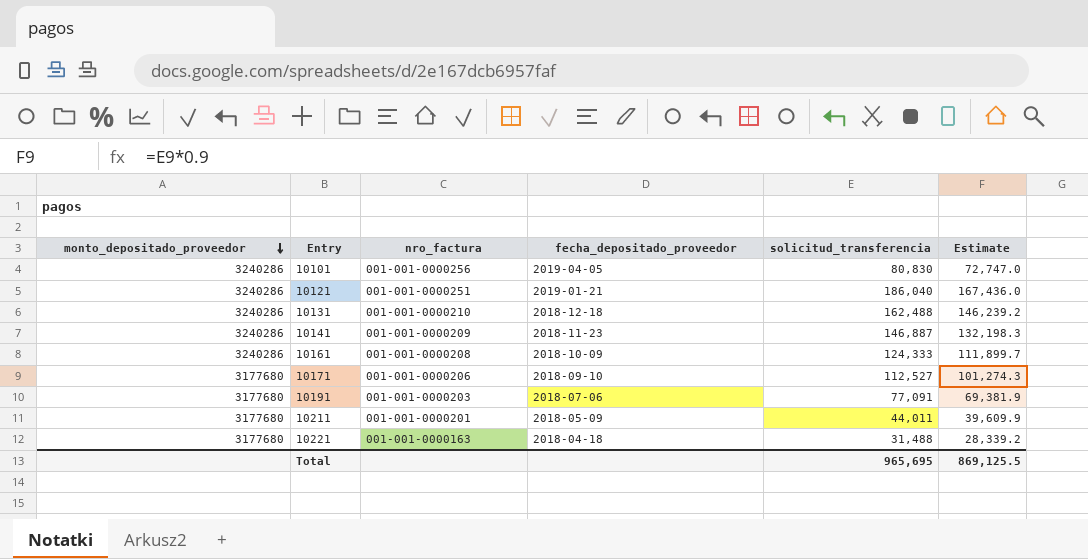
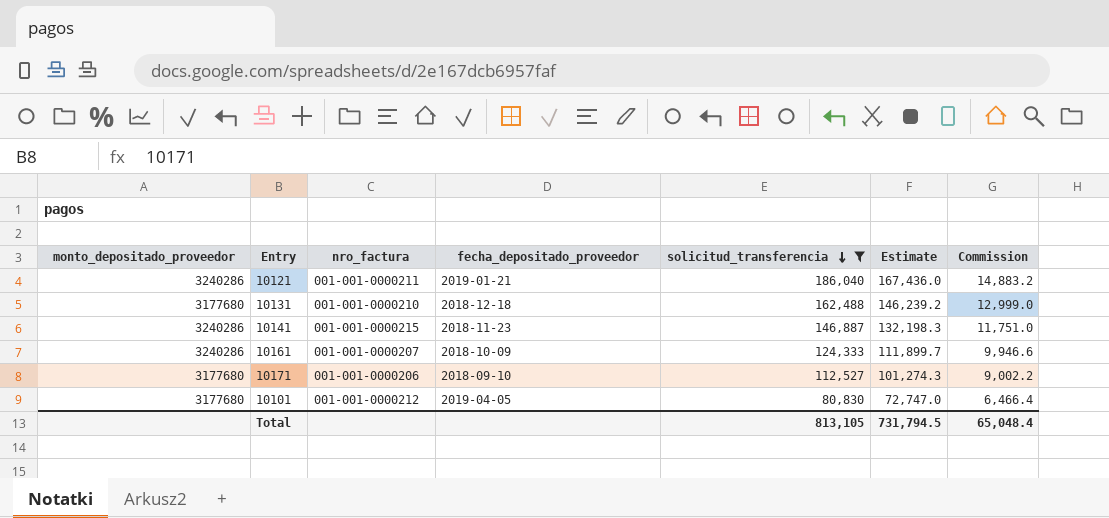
filter: none -> solicitud_transferencia >= 80,830
row order: monto_depositado_proveedor descending -> solicitud_transferencia descending
column Commission | formula: none -> [solicitud_transferencia] * 0.08
10121 | nro_factura: 001-001-0000251 -> 001-001-0000211
10131 | monto_depositado_proveedor: 3240286 -> 3177680
10141 | nro_factura: 001-001-0000209 -> 001-001-0000215
10161 | nro_factura: 001-001-0000208 -> 001-001-0000207
10101 | monto_depositado_proveedor: 3240286 -> 3177680
10101 | nro_factura: 001-001-0000256 -> 001-001-0000212
Total | solicitud_transferencia: 965,695 -> 813,105
Total | Estimate: 869,125.5 -> 731,794.5

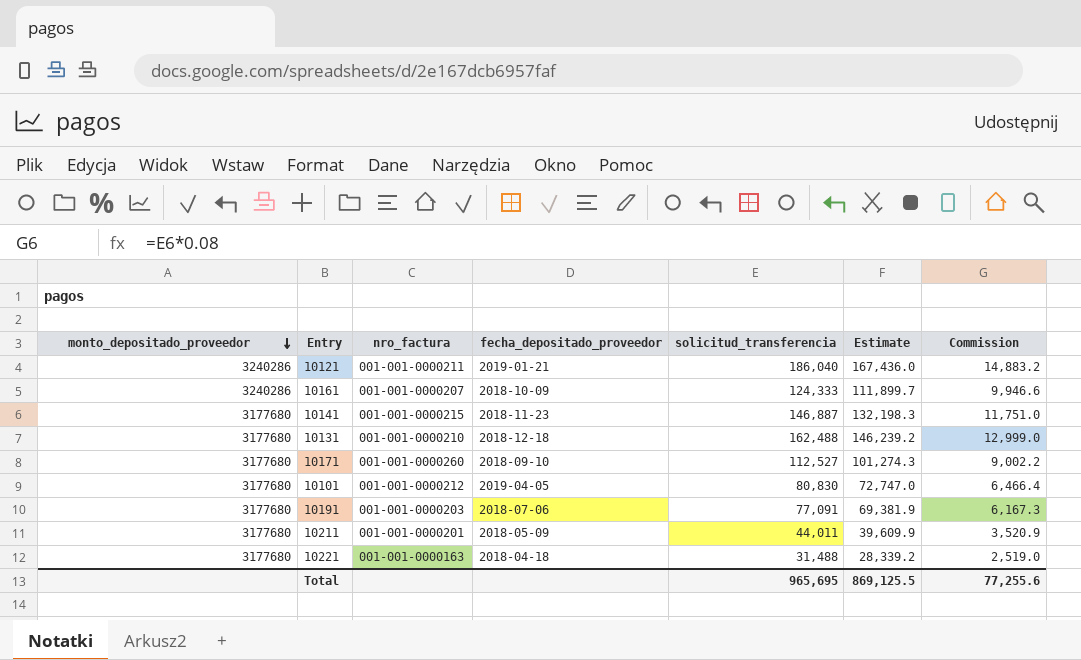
filter: solicitud_transferencia >= 80,830 -> none
row order: solicitud_transferencia descending -> monto_depositado_proveedor descending
10141 | monto_depositado_proveedor: 3240286 -> 3177680
10171 | nro_factura: 001-001-0000206 -> 001-001-0000260
Total | solicitud_transferencia: 813,105 -> 965,695
Total | Estimate: 731,794.5 -> 869,125.5
Total | Commission: 65,048.4 -> 77,255.6

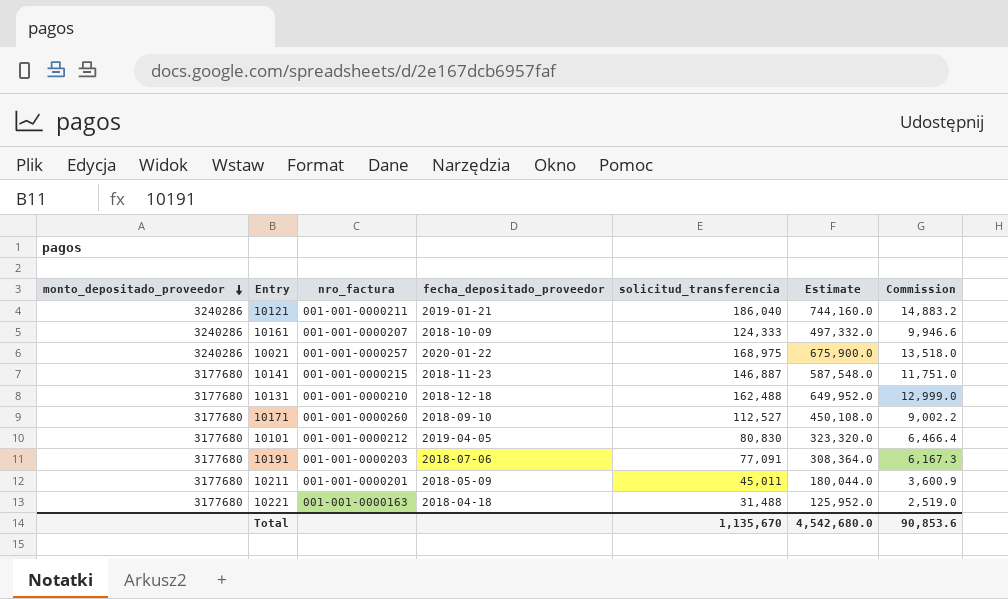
column Estimate | formula: [solicitud_transferencia] * 0.9 -> [solicitud_transferencia] * 4
row 10021: none -> 3240286 | 001-001-0000257 | 2020-01-22 | 168,975 | 675,900.0 | 13,518.0
10211 | solicitud_transferencia: 44,011 -> 45,011
10211 | Commission: 3,520.9 -> 3,600.9
Total | solicitud_transferencia: 965,695 -> 1,135,670
Total | Estimate: 869,125.5 -> 4,542,680.0
Total | Commission: 77,255.6 -> 90,853.6

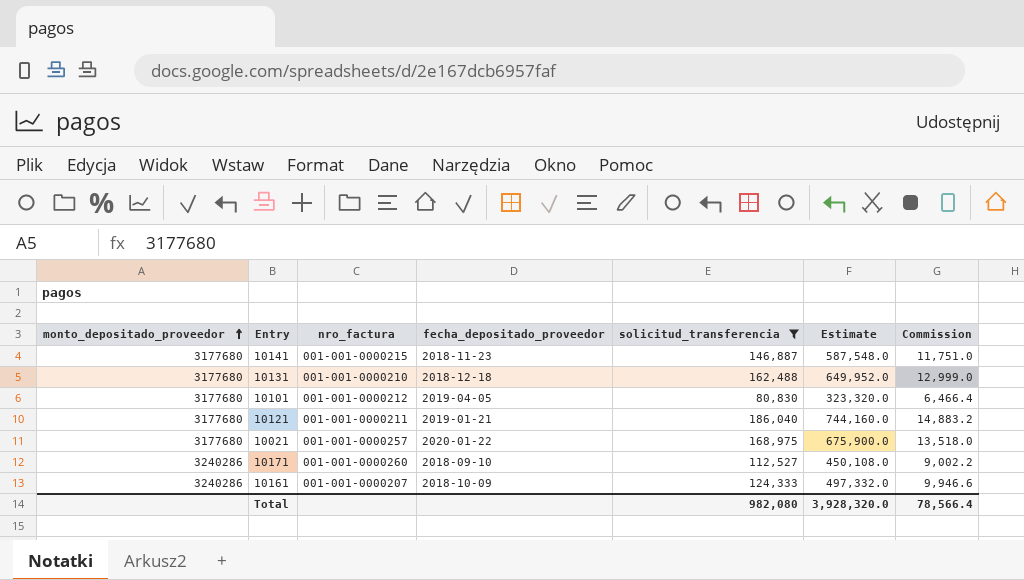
filter: none -> solicitud_transferencia >= 80,830
row order: monto_depositado_proveedor descending -> monto_depositado_proveedor ascending
10121 | monto_depositado_proveedor: 3240286 -> 3177680
10021 | monto_depositado_proveedor: 3240286 -> 3177680
10171 | monto_depositado_proveedor: 3177680 -> 3240286
Total | solicitud_transferencia: 1,135,670 -> 982,080
Total | Estimate: 4,542,680.0 -> 3,928,320.0
Total | Commission: 90,853.6 -> 78,566.4

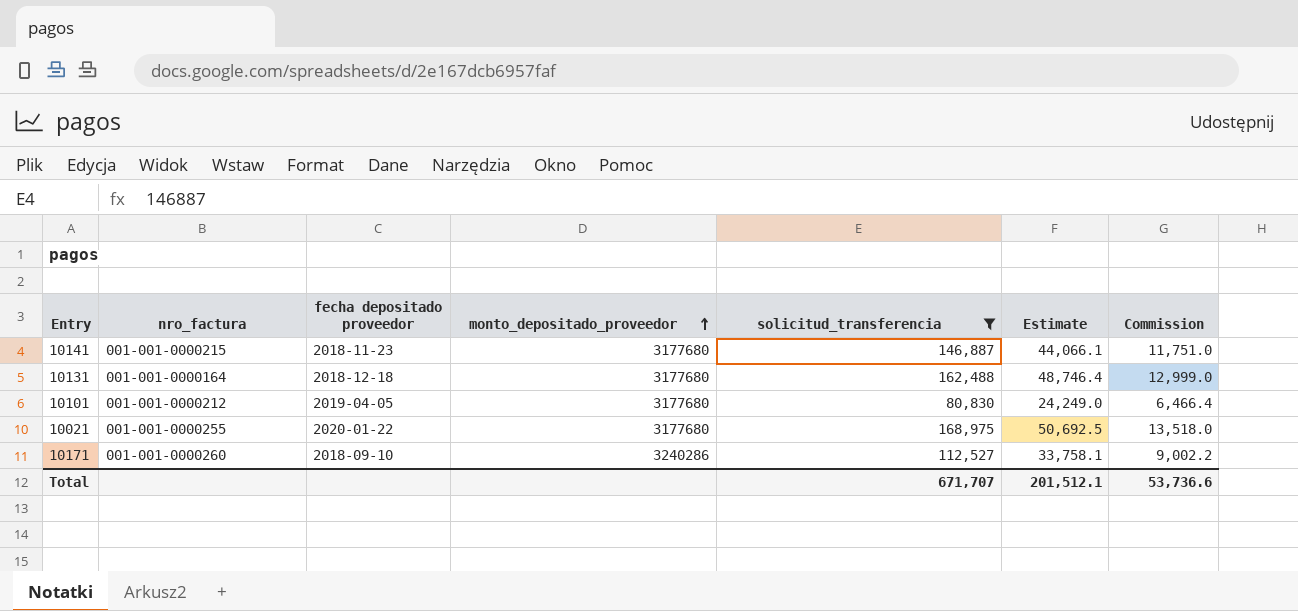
column name: fecha_depositado_proveedor -> fecha depositado proveedor
column monto_depositado_proveedor | position: 1 -> 4
column Estimate | formula: [solicitud_transferencia] * 4 -> [solicitud_transferencia] * 0.3
row 10121: 3177680 | 001-001-0000211 | 2019-01-21 | 186,040 | 744,160.0 | 14,883.2 -> none
row 10161: 3240286 | 001-001-0000207 | 2018-10-09 | 124,333 | 497,332.0 | 9,946.6 -> none
10131 | nro_factura: 001-001-0000210 -> 001-001-0000164
10021 | nro_factura: 001-001-0000257 -> 001-001-0000255
Total | solicitud_transferencia: 982,080 -> 671,707
Total | Estimate: 3,928,320.0 -> 201,512.1
Total | Commission: 78,566.4 -> 53,736.6

